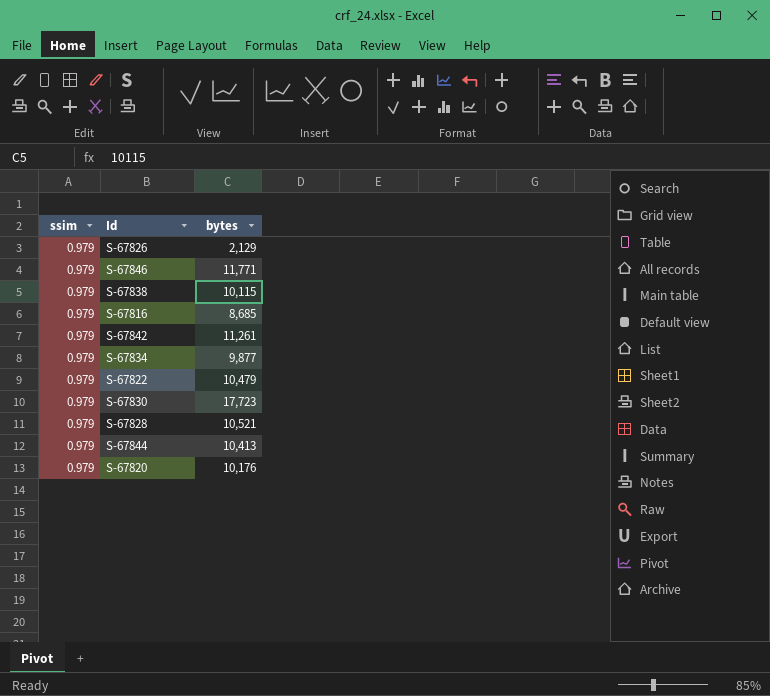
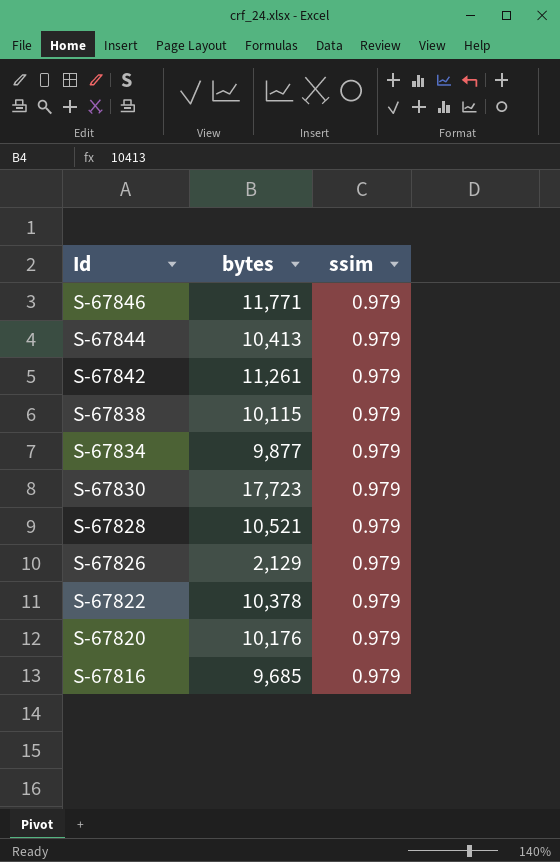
row order: none -> Id descending
column ssim | position: 1 -> 3
S-67822 | bytes: 10,479 -> 10,378
S-67816 | bytes: 8,685 -> 9,685

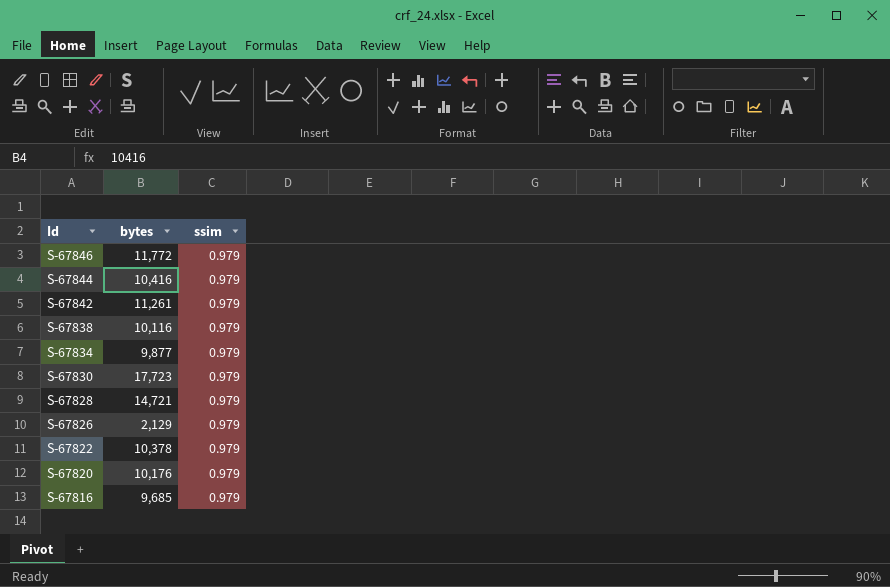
S-67846 | bytes: 11,771 -> 11,772
S-67844 | bytes: 10,413 -> 10,416
S-67838 | bytes: 10,115 -> 10,116
S-67828 | bytes: 10,521 -> 14,721

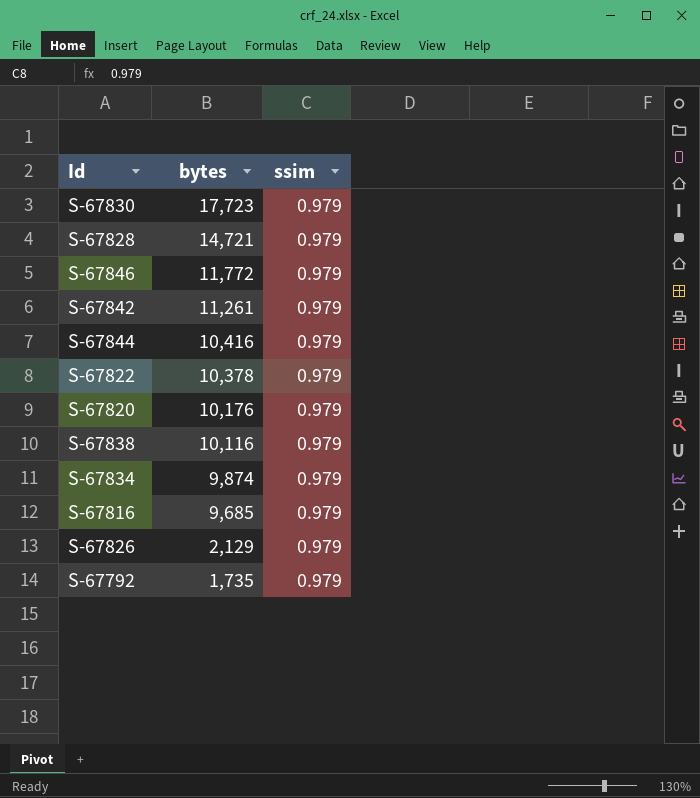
row order: Id descending -> bytes descending
S-67834 | bytes: 9,877 -> 9,874
row S-67792: none -> 1,735 | 0.979

